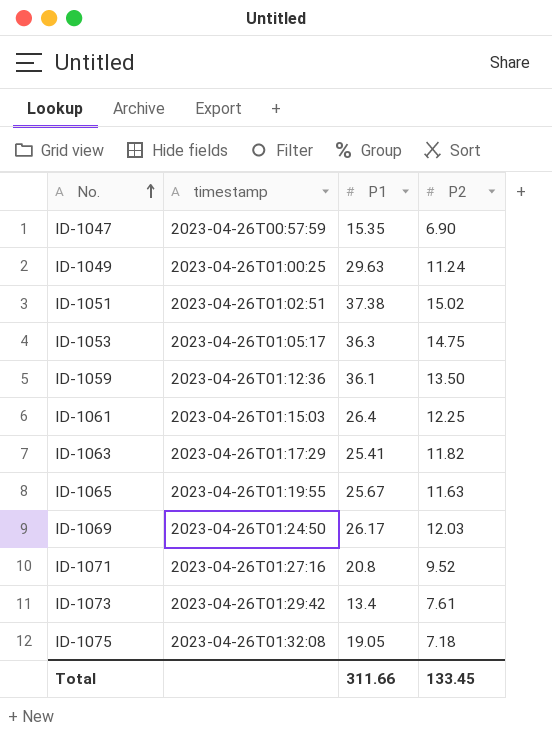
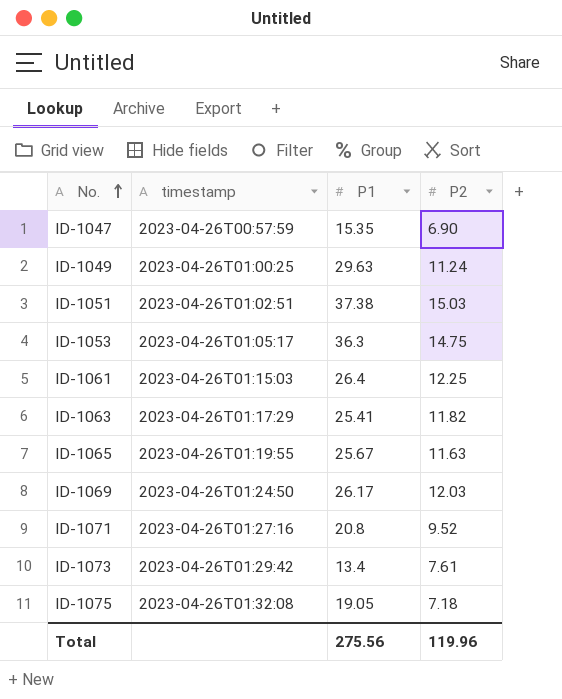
row ID-1059: 2023-04-26T01:12:36 | 36.1 | 13.50 -> none
ID-1051 | P2: 15.02 -> 15.03
Total | P1: 311.66 -> 275.56
Total | P2: 133.45 -> 119.96

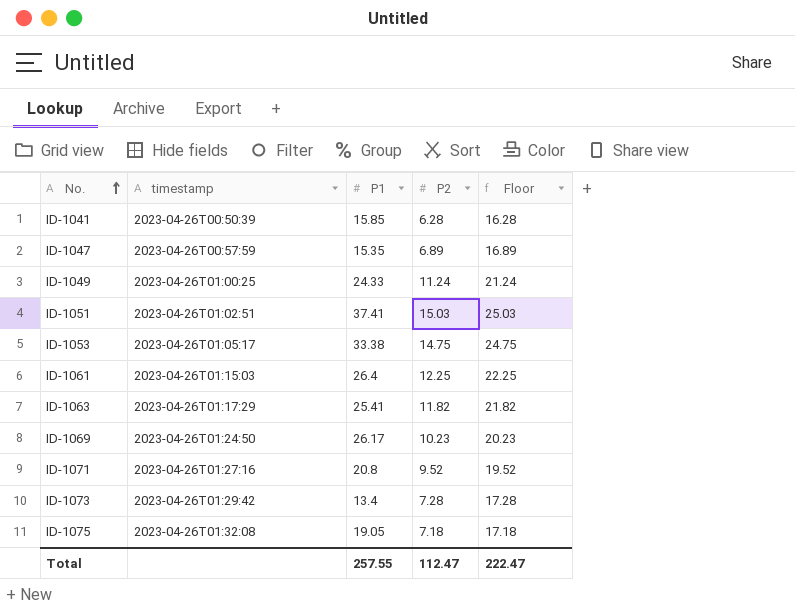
column Floor | formula: none -> [P2] + 10
row ID-1065: 2023-04-26T01:19:55 | 25.67 | 11.63 -> none
row ID-1041: none -> 2023-04-26T00:50:39 | 15.85 | 6.28 | 16.28
ID-1047 | P2: 6.90 -> 6.89
ID-1049 | P1: 29.63 -> 24.33
ID-1051 | P1: 37.38 -> 37.41
ID-1053 | P1: 36.3 -> 33.38
ID-1069 | P2: 12.03 -> 10.23
ID-1073 | P2: 7.61 -> 7.28
Total | P1: 275.56 -> 257.55
Total | P2: 119.96 -> 112.47

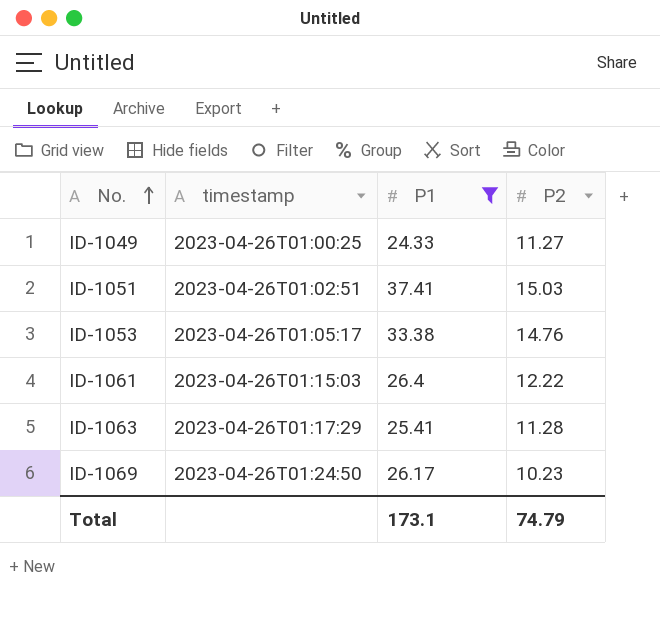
filter: none -> P1 >= 24.33
column Floor | formula: [P2] + 10 -> none
ID-1049 | P2: 11.24 -> 11.27
ID-1053 | P2: 14.75 -> 14.76
ID-1061 | P2: 12.25 -> 12.22
ID-1063 | P2: 11.82 -> 11.28
Total | P1: 257.55 -> 173.1
Total | P2: 112.47 -> 74.79

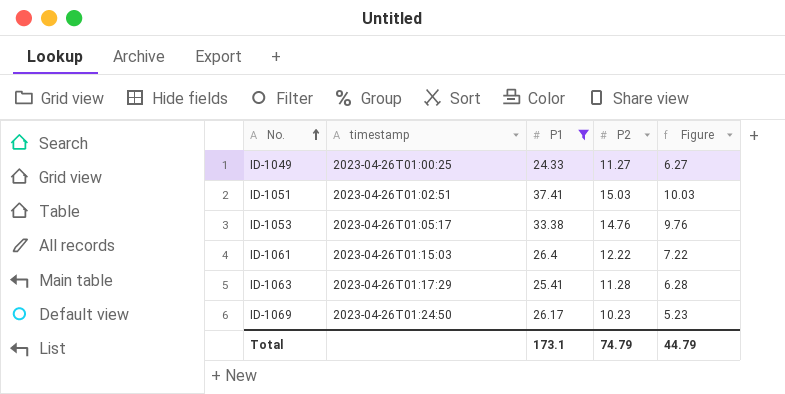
column Figure | formula: none -> [P2] - 5

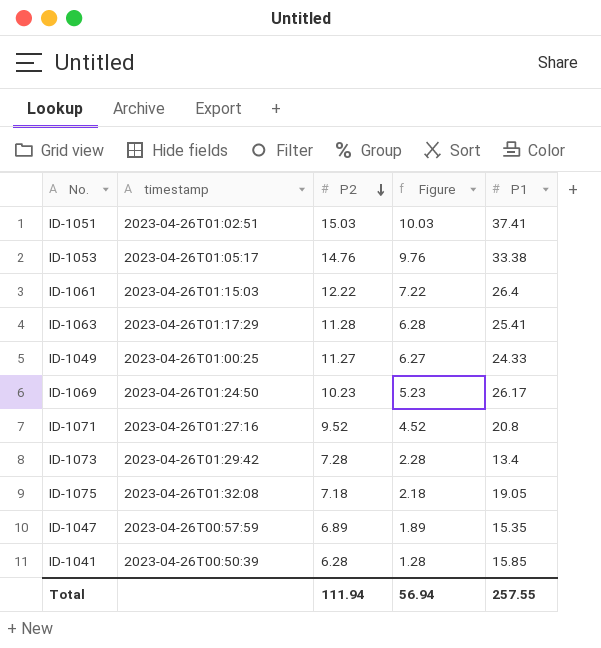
filter: P1 >= 24.33 -> none
row order: No. ascending -> P2 descending
column P1 | position: 3 -> 5
Total | P2: 74.79 -> 111.94
Total | Figure: 44.79 -> 56.94
Total | P1: 173.1 -> 257.55

